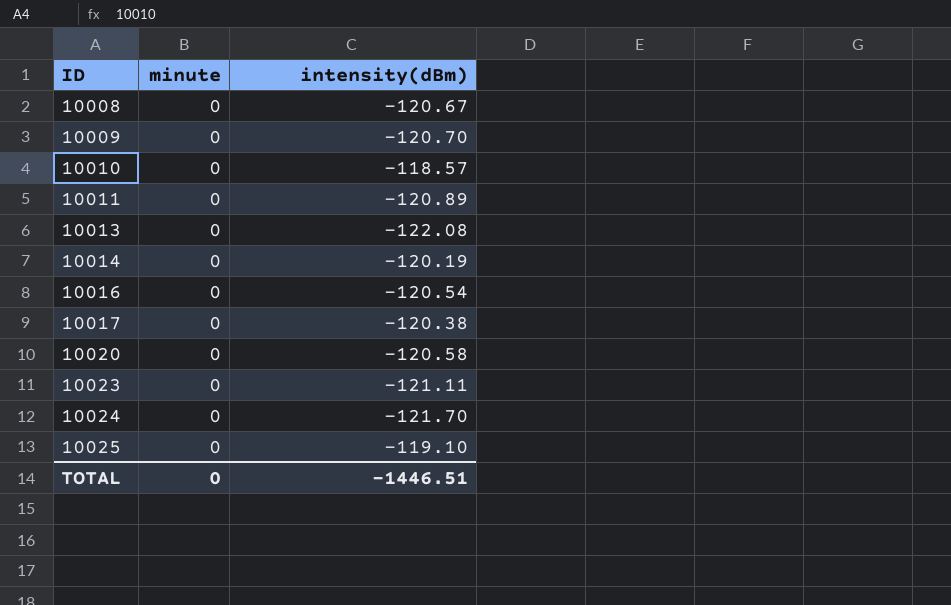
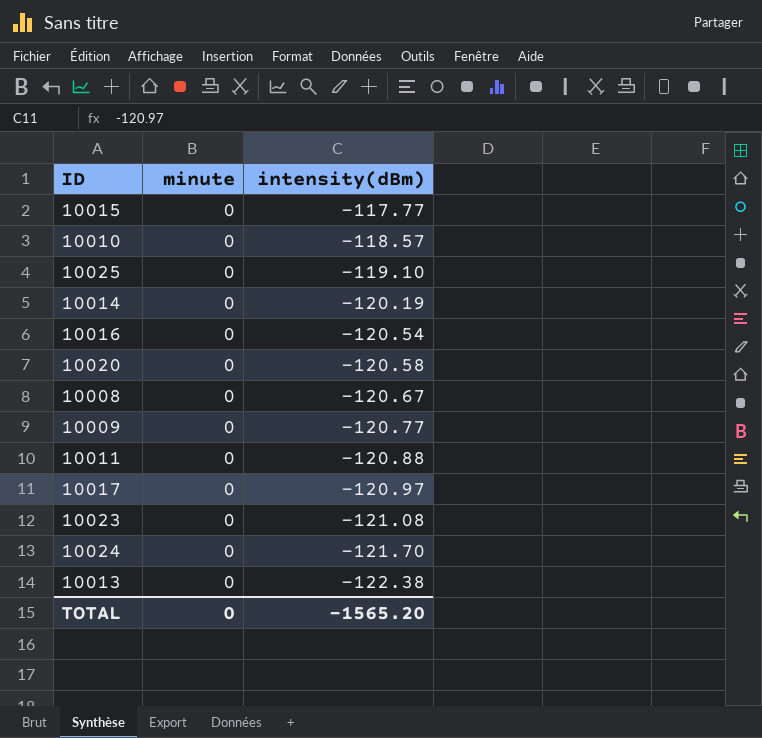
row order: ID ascending -> intensity(dBm) descending
row 10015: none -> 0 | -117.77
10009 | intensity(dBm): -120.70 -> -120.77
10011 | intensity(dBm): -120.89 -> -120.88
10017 | intensity(dBm): -120.38 -> -120.97
10023 | intensity(dBm): -121.11 -> -121.08
10013 | intensity(dBm): -122.08 -> -122.38
TOTAL | intensity(dBm): -1446.51 -> -1565.20

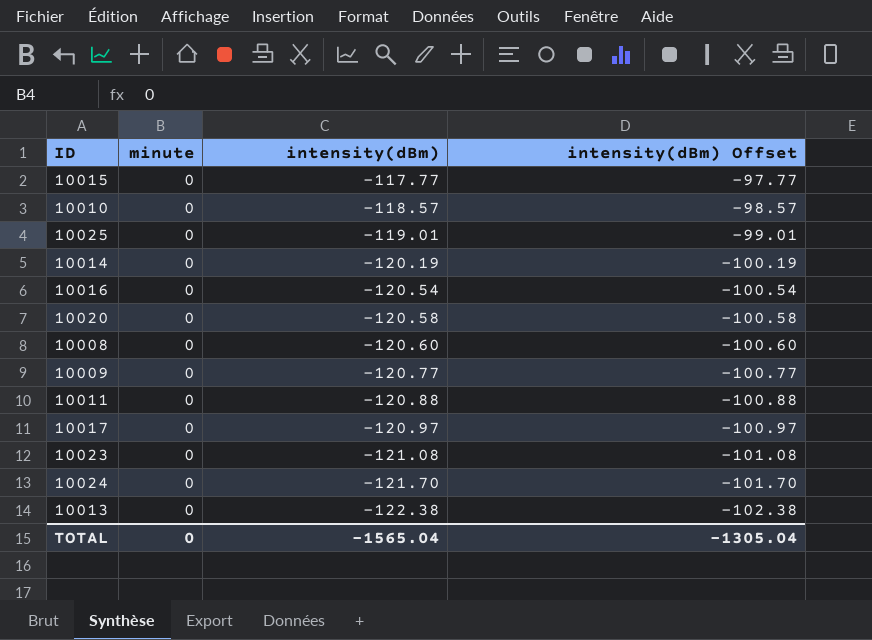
column intensity(dBm) Offset | formula: none -> [intensity(dBm)] + 20
10025 | intensity(dBm): -119.10 -> -119.01
10008 | intensity(dBm): -120.67 -> -120.60
TOTAL | intensity(dBm): -1565.20 -> -1565.04

